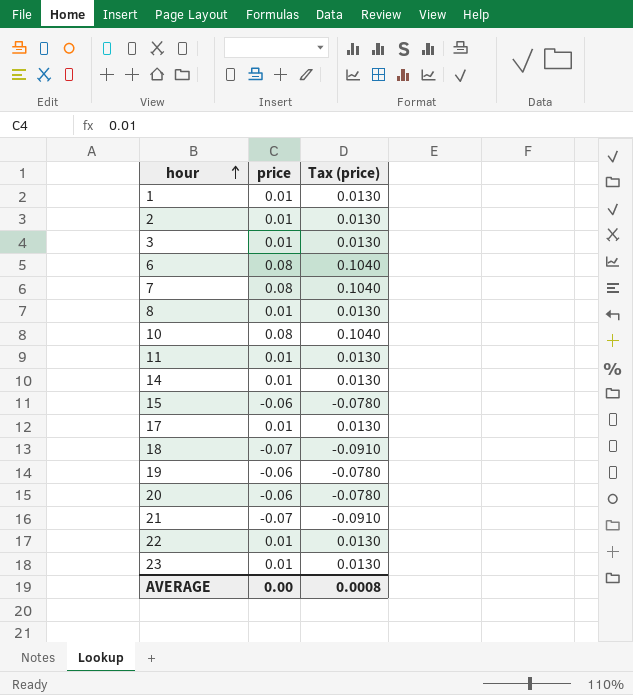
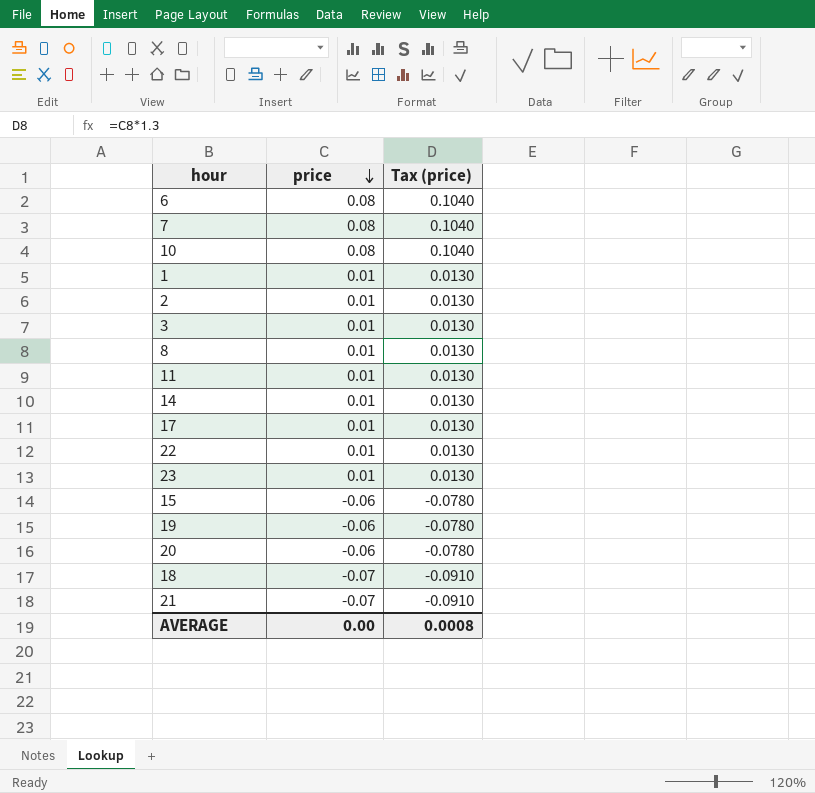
row order: hour ascending -> price descending

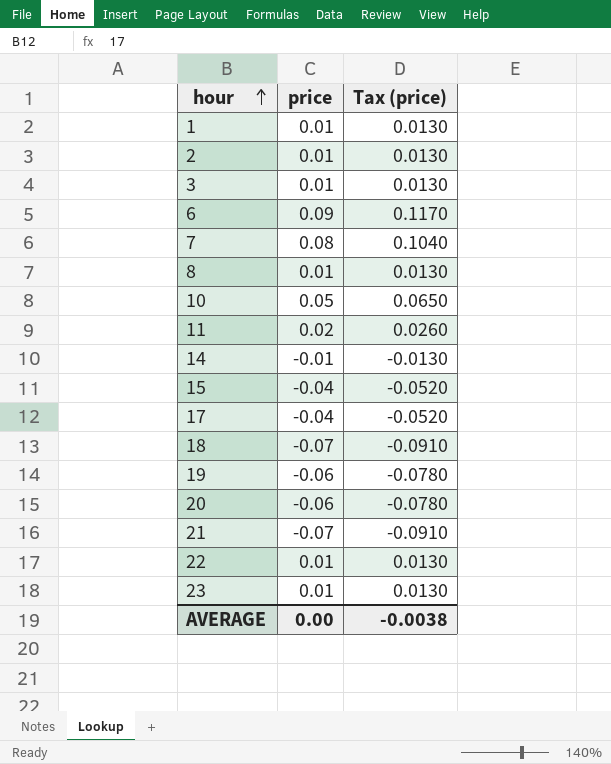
row order: price descending -> hour ascending
6 | price: 0.08 -> 0.09
6 | Tax (price): 0.1040 -> 0.1170
10 | price: 0.08 -> 0.05
10 | Tax (price): 0.1040 -> 0.0650
11 | price: 0.01 -> 0.02
11 | Tax (price): 0.0130 -> 0.0260
14 | price: 0.01 -> -0.01
14 | Tax (price): 0.0130 -> -0.0130
15 | price: -0.06 -> -0.04
15 | Tax (price): -0.0780 -> -0.0520
17 | price: 0.01 -> -0.04
17 | Tax (price): 0.0130 -> -0.0520
AVERAGE | Tax (price): 0.0008 -> -0.0038

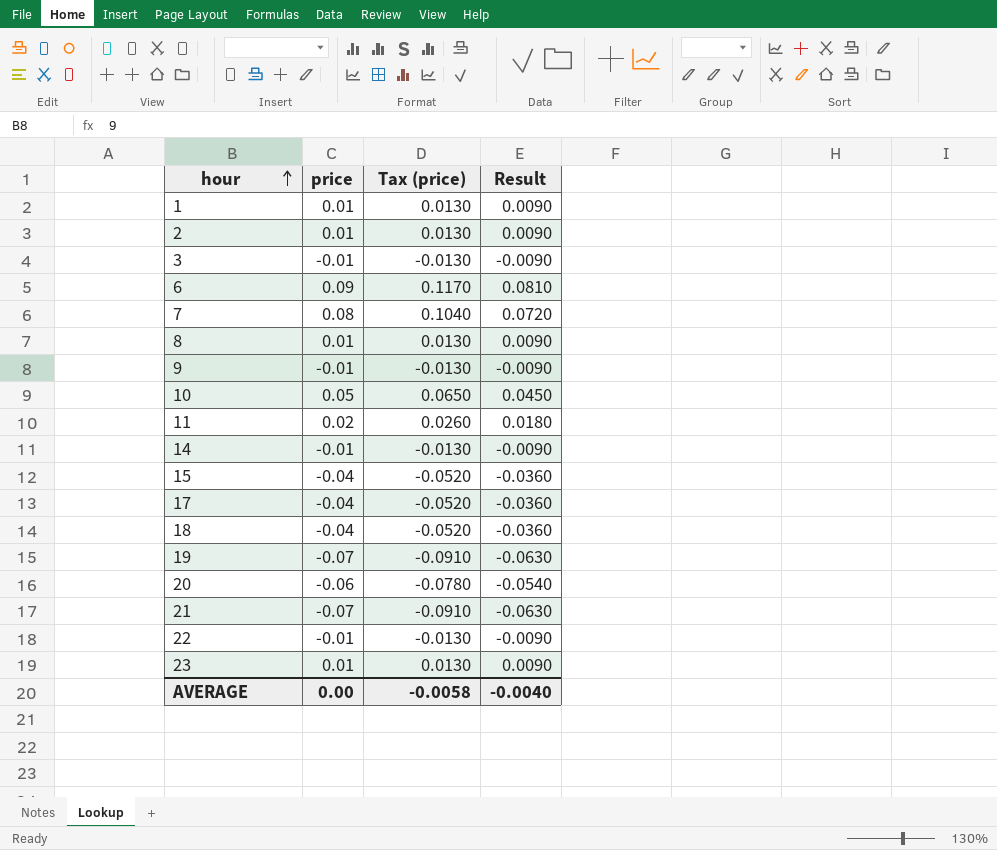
column Result | formula: none -> [price] * 0.9
3 | price: 0.01 -> -0.01
3 | Tax (price): 0.0130 -> -0.0130
row 9: none -> -0.01 | -0.0130 | -0.0090
18 | price: -0.07 -> -0.04
18 | Tax (price): -0.0910 -> -0.0520
19 | price: -0.06 -> -0.07
19 | Tax (price): -0.0780 -> -0.0910
22 | price: 0.01 -> -0.01
22 | Tax (price): 0.0130 -> -0.0130
AVERAGE | Tax (price): -0.0038 -> -0.0058

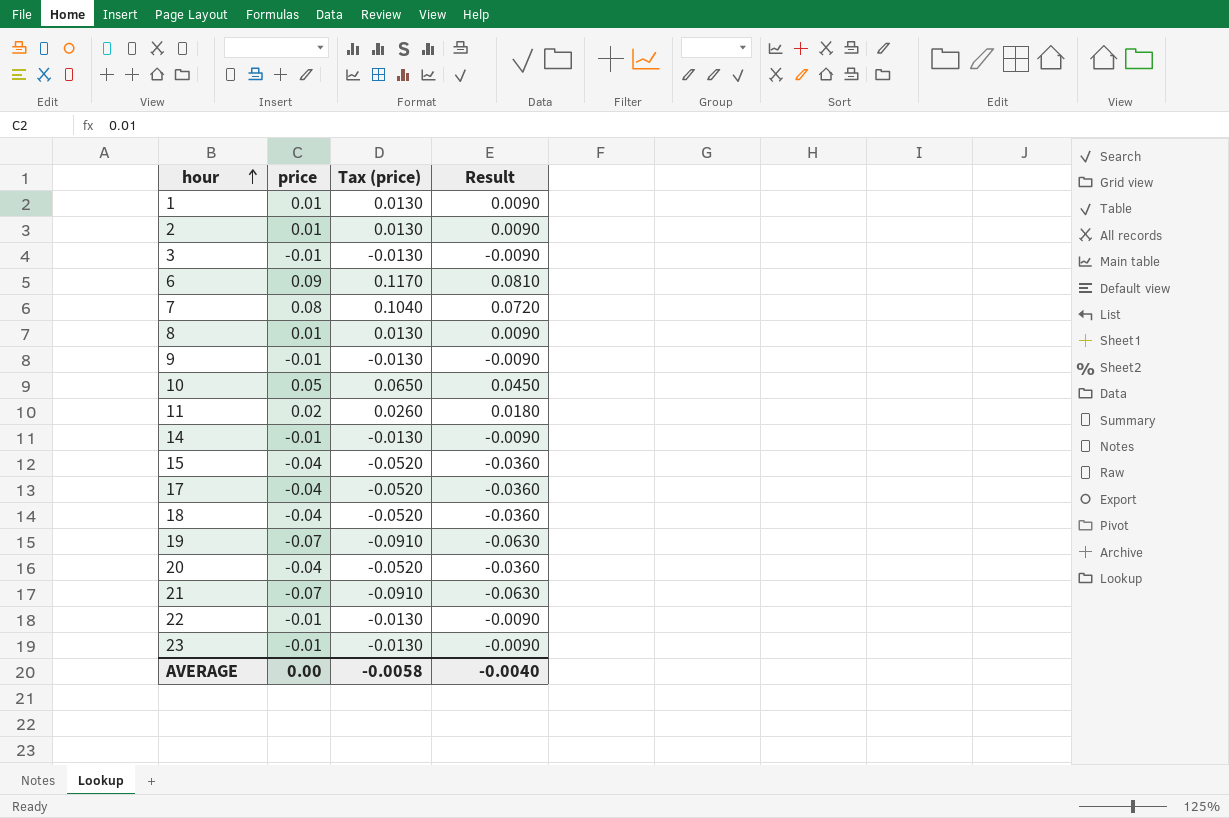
20 | price: -0.06 -> -0.04
20 | Tax (price): -0.0780 -> -0.0520
20 | Result: -0.0540 -> -0.0360
23 | price: 0.01 -> -0.01
23 | Tax (price): 0.0130 -> -0.0130
23 | Result: 0.0090 -> -0.0090

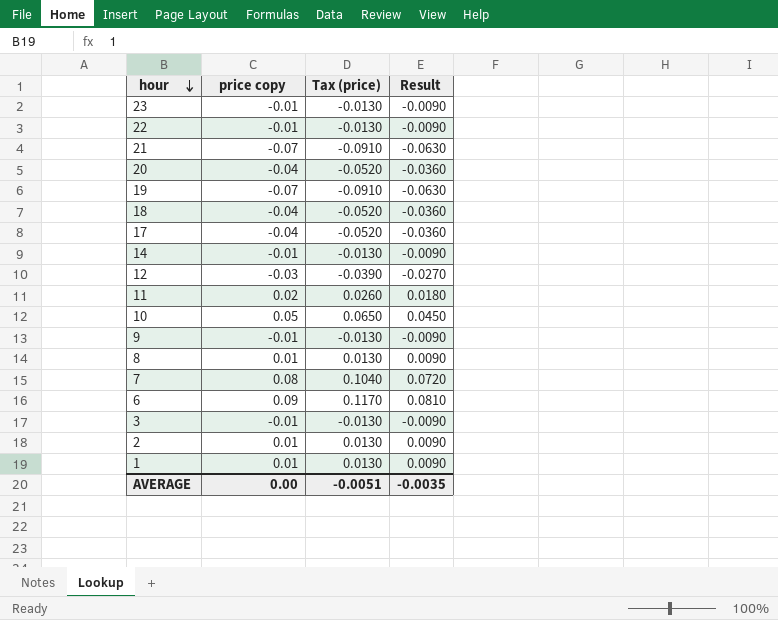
row order: hour ascending -> hour descending
column name: price -> price copy
row 15: -0.04 | -0.0520 | -0.0360 -> none
row 12: none -> -0.03 | -0.0390 | -0.0270
AVERAGE | Tax (price): -0.0058 -> -0.0051
AVERAGE | Result: -0.0040 -> -0.0035

